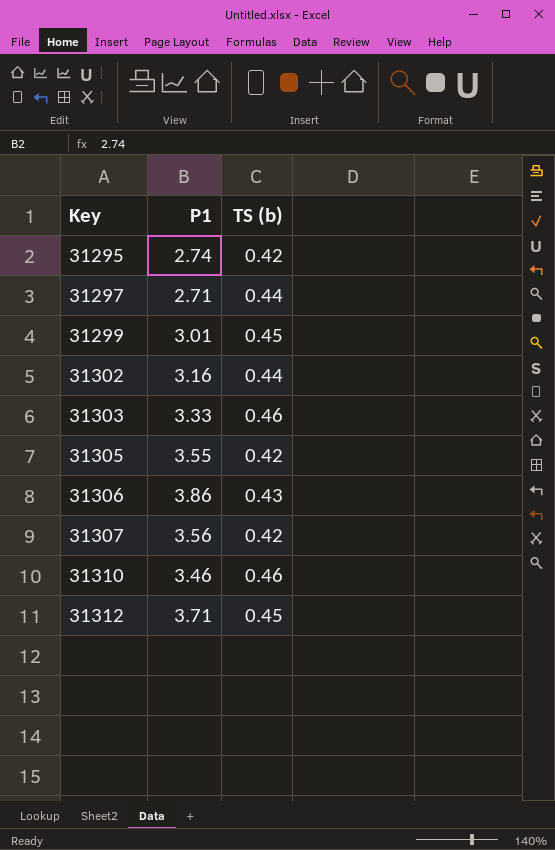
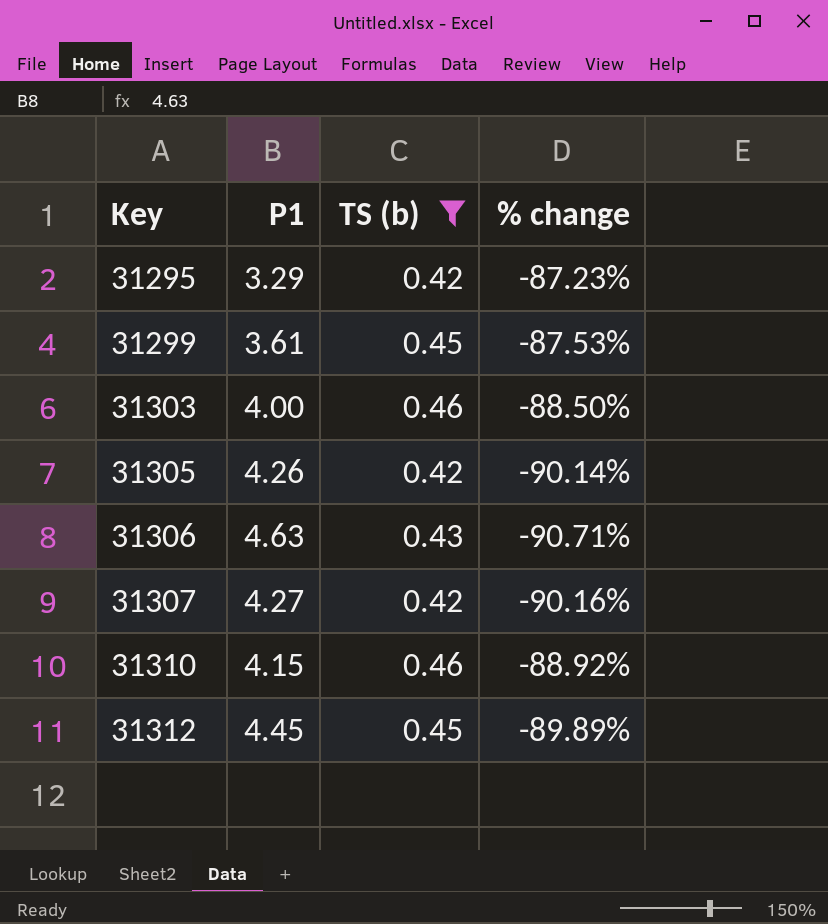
filter: none -> TS (b) != 0.44
column % change | formula: none -> ([TS (b)] - [P1]) / [P1]
31295 | P1: 2.74 -> 3.29
31299 | P1: 3.01 -> 3.61
31303 | P1: 3.33 -> 4.00
31305 | P1: 3.55 -> 4.26
31306 | P1: 3.86 -> 4.63
31307 | P1: 3.56 -> 4.27
31310 | P1: 3.46 -> 4.15
31312 | P1: 3.71 -> 4.45

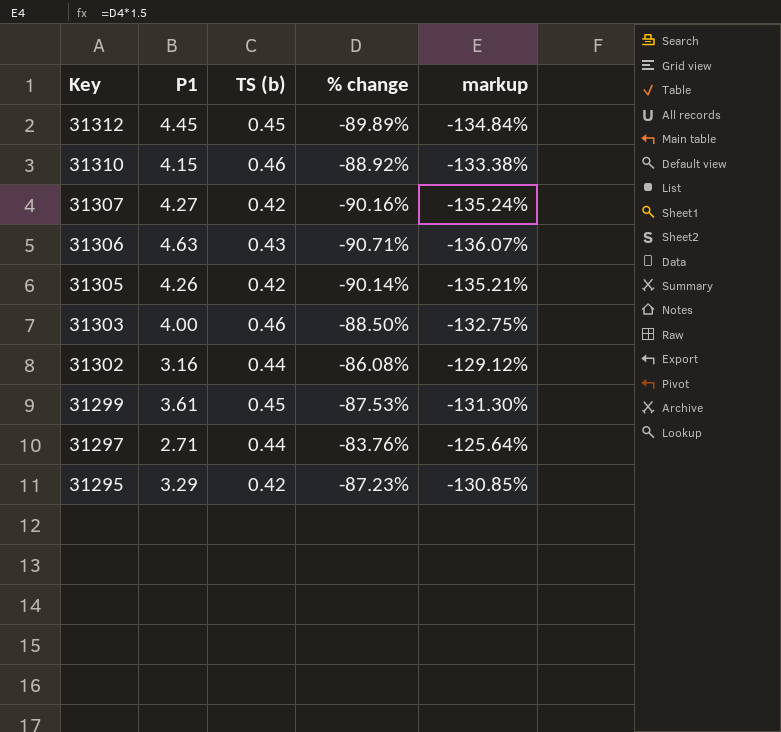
filter: TS (b) != 0.44 -> none
row order: Key ascending -> Key descending
column markup | formula: none -> [% change] * 1.5

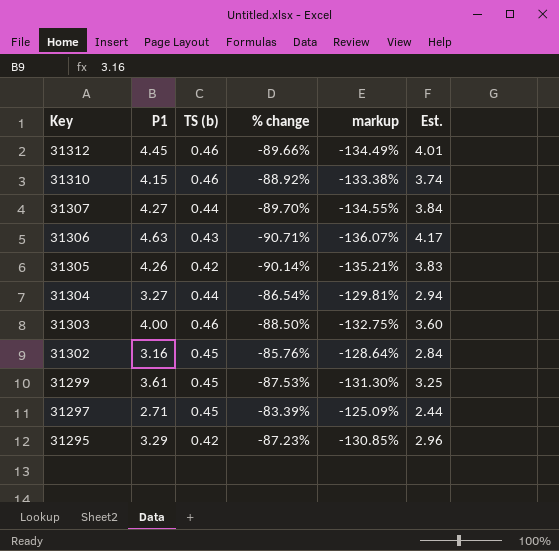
column Est. | formula: none -> [P1] * 0.9
31312 | TS (b): 0.45 -> 0.46
31312 | % change: -89.89% -> -89.66%
31312 | markup: -134.84% -> -134.49%
31307 | TS (b): 0.42 -> 0.44
31307 | % change: -90.16% -> -89.70%
31307 | markup: -135.24% -> -134.55%
row 31304: none -> 3.27 | 0.44 | -86.54% | -129.81% | 2.94
31302 | TS (b): 0.44 -> 0.45
31302 | % change: -86.08% -> -85.76%
31302 | markup: -129.12% -> -128.64%
31297 | TS (b): 0.44 -> 0.45
31297 | % change: -83.76% -> -83.39%
31297 | markup: -125.64% -> -125.09%

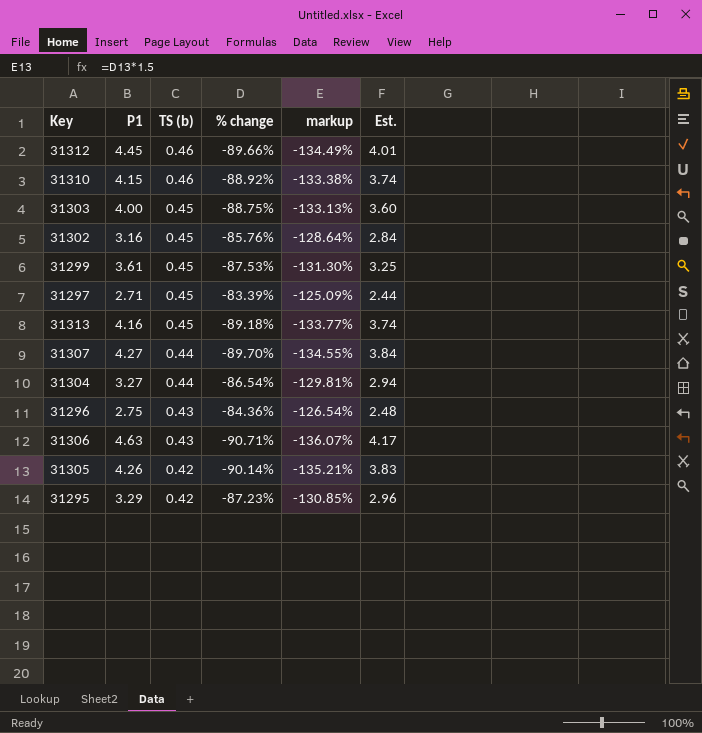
row order: Key descending -> TS (b) descending
31303 | TS (b): 0.46 -> 0.45
31303 | % change: -88.50% -> -88.75%
31303 | markup: -132.75% -> -133.13%
row 31313: none -> 4.16 | 0.45 | -89.18% | -133.77% | 3.74
row 31296: none -> 2.75 | 0.43 | -84.36% | -126.54% | 2.48

